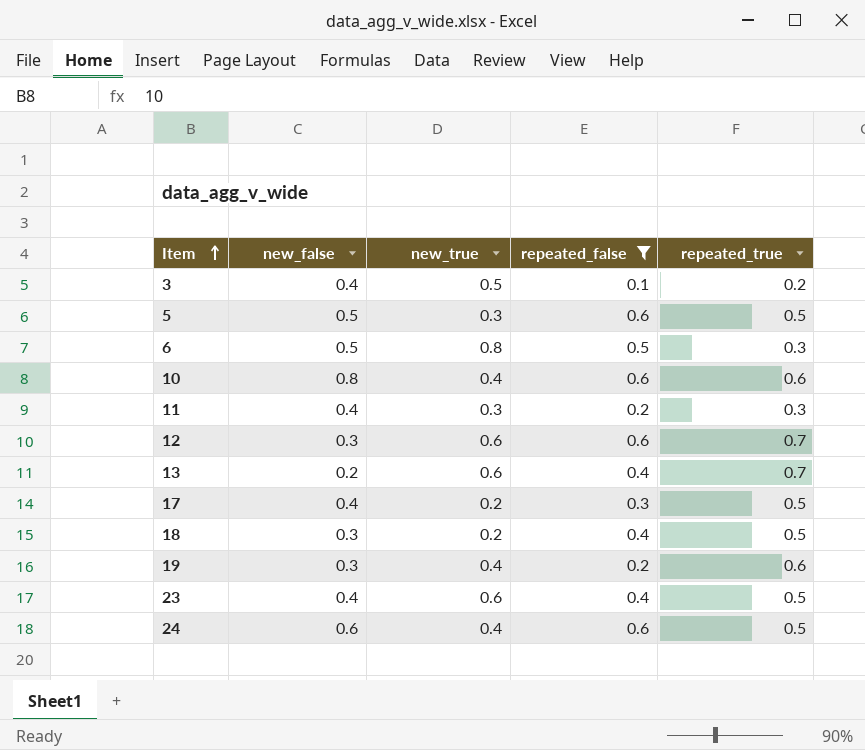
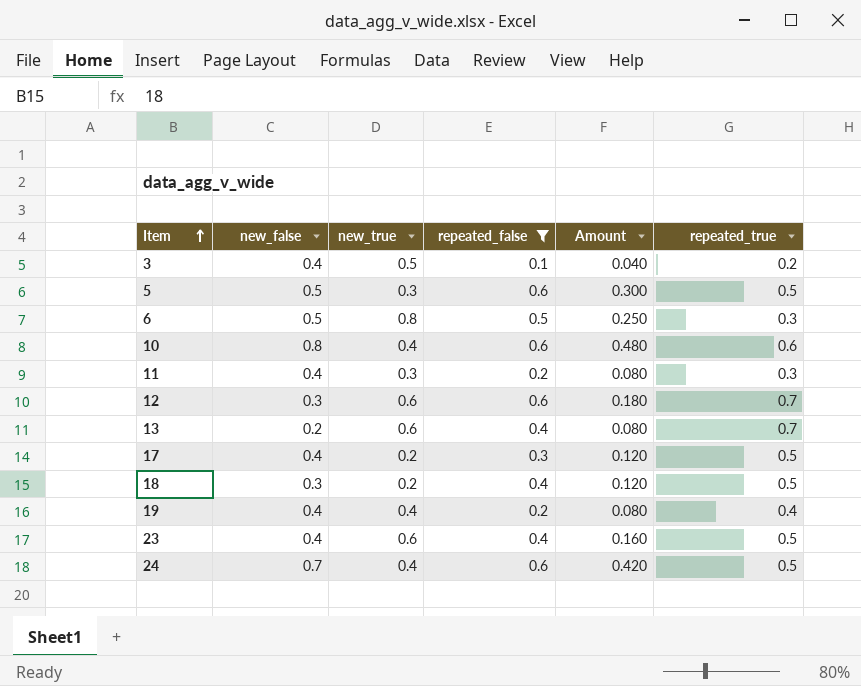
column Amount | formula: none -> [new_false] * [repeated_false]
19 | new_false: 0.3 -> 0.4
19 | repeated_true: 0.6 -> 0.4
24 | new_false: 0.6 -> 0.7

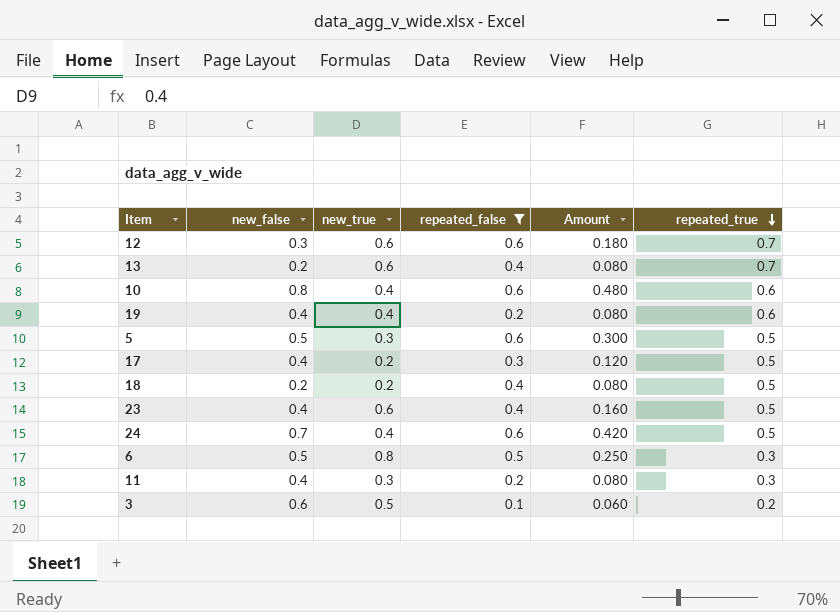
row order: Item ascending -> repeated_true descending
19 | repeated_true: 0.4 -> 0.6
18 | new_false: 0.3 -> 0.2
18 | Amount: 0.120 -> 0.080
3 | new_false: 0.4 -> 0.6
3 | Amount: 0.040 -> 0.060

